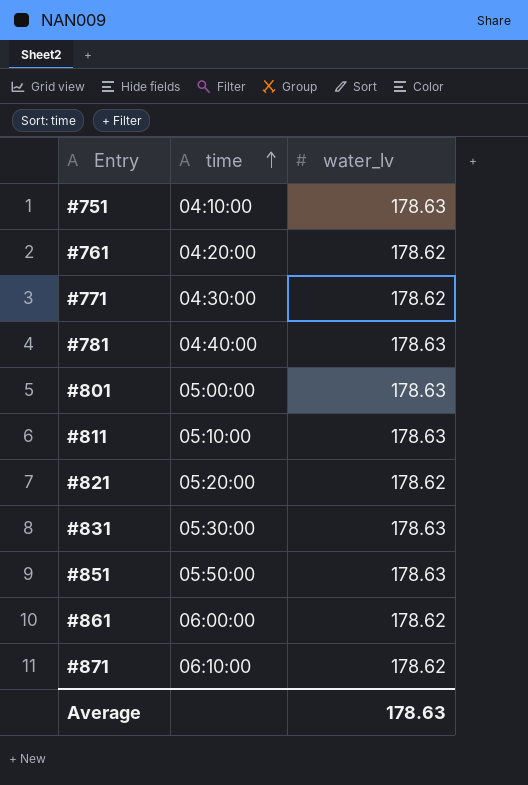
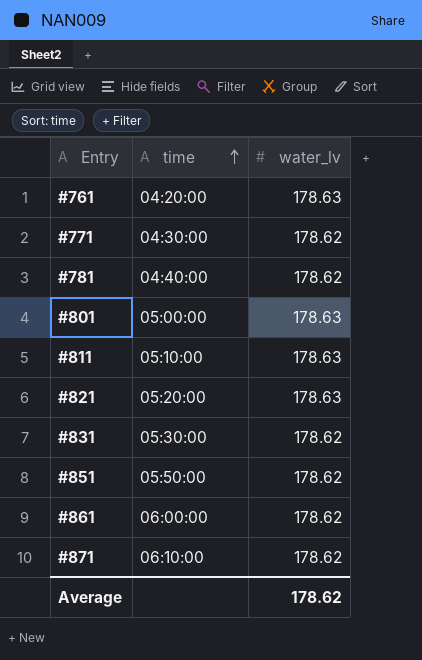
row #751: 04:10:00 | 178.63 -> none
#761 | water_lv: 178.62 -> 178.63
#781 | water_lv: 178.63 -> 178.62
#821 | water_lv: 178.62 -> 178.63
#831 | water_lv: 178.63 -> 178.62
#851 | water_lv: 178.63 -> 178.62
Average | water_lv: 178.63 -> 178.62

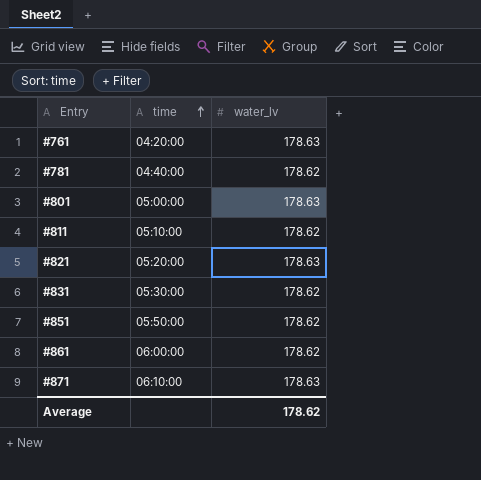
row #771: 04:30:00 | 178.62 -> none
#811 | water_lv: 178.63 -> 178.62
#871 | water_lv: 178.62 -> 178.63

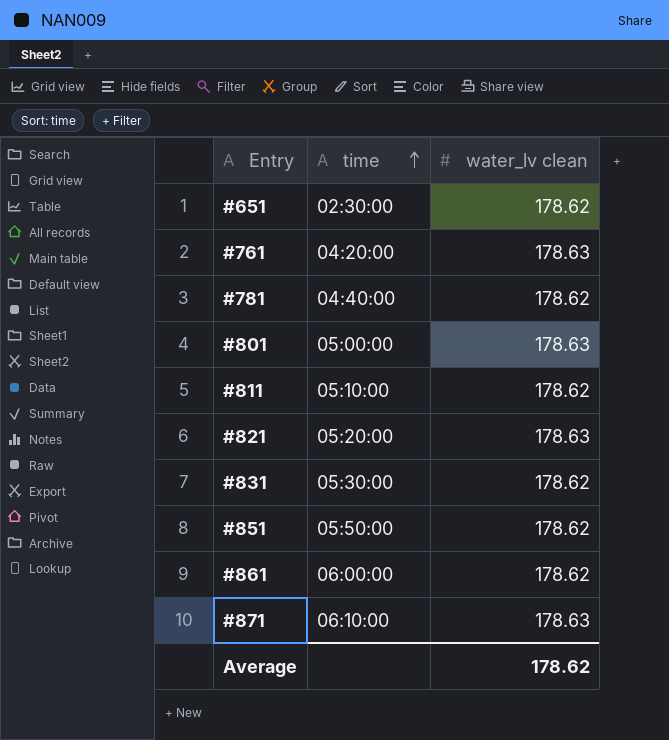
column name: water_lv -> water_lv clean
row #651: none -> 02:30:00 | 178.62

